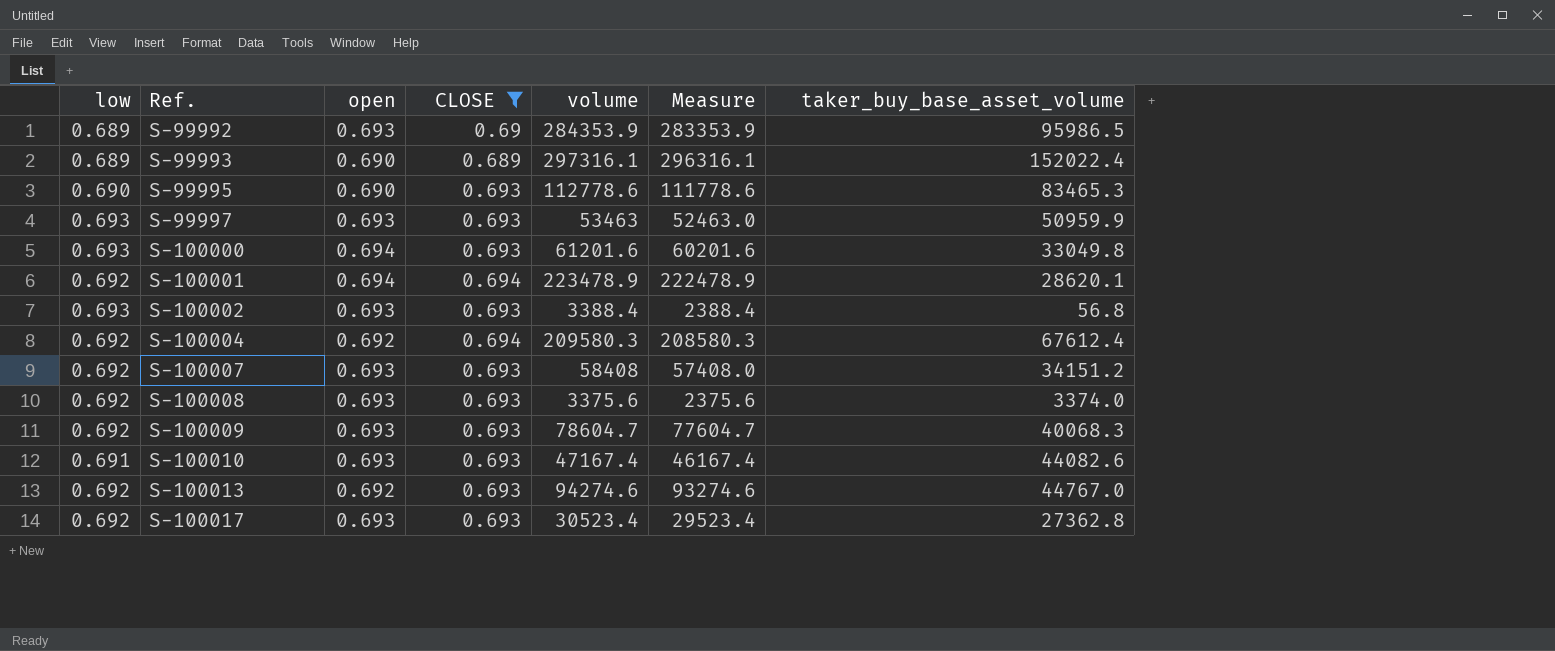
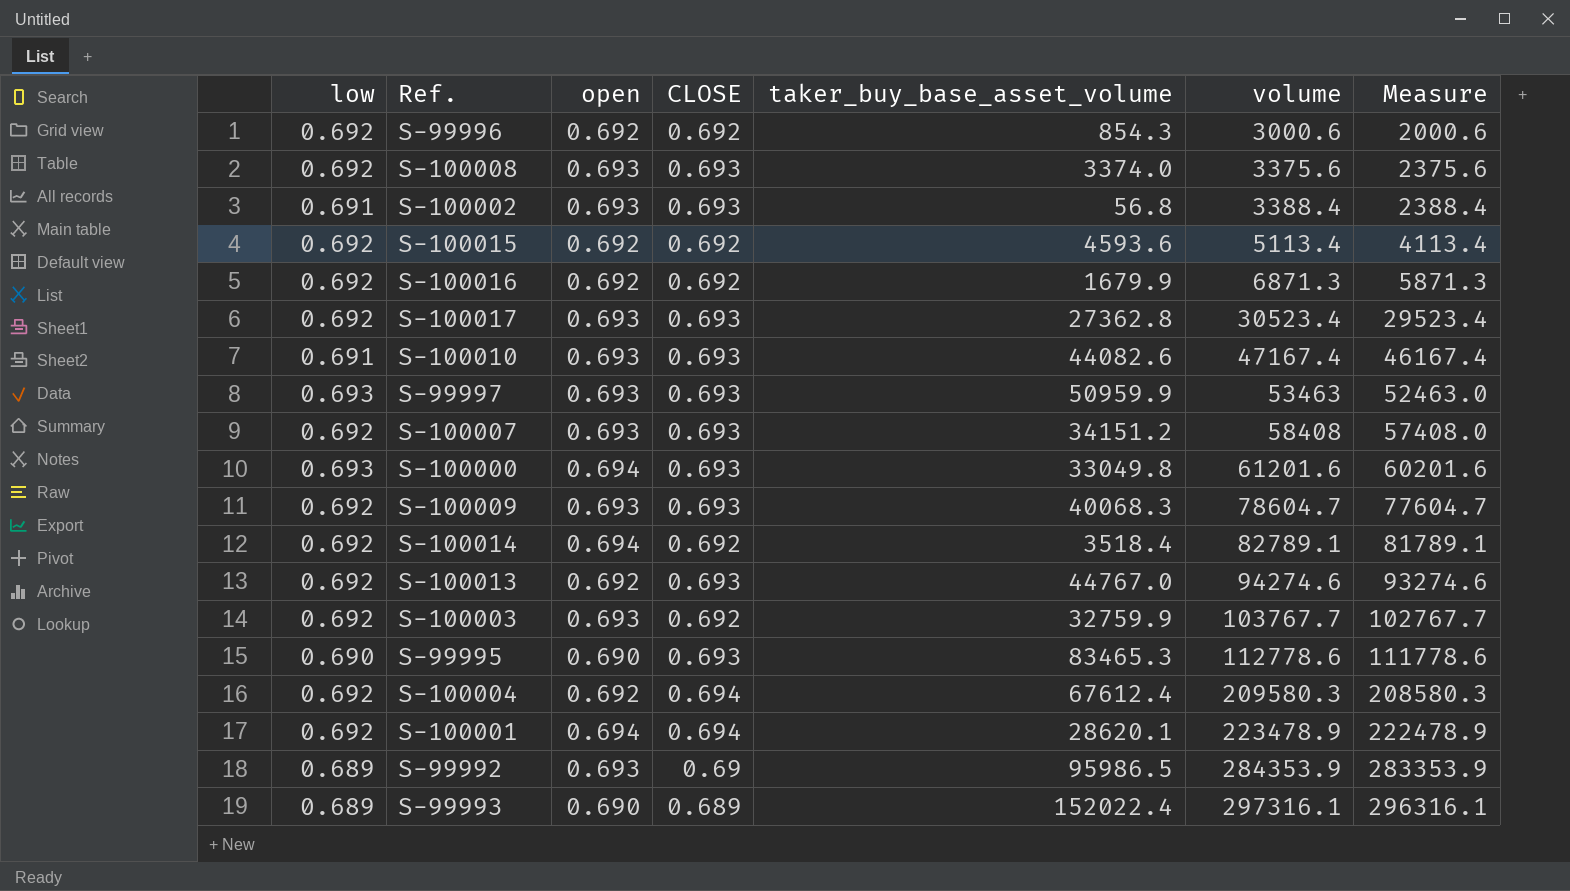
filter: CLOSE != 0.692 -> none
row order: Ref. ascending -> volume ascending
column taker_buy_base_asset_volume | position: 7 -> 5
S-100002 | low: 0.693 -> 0.691

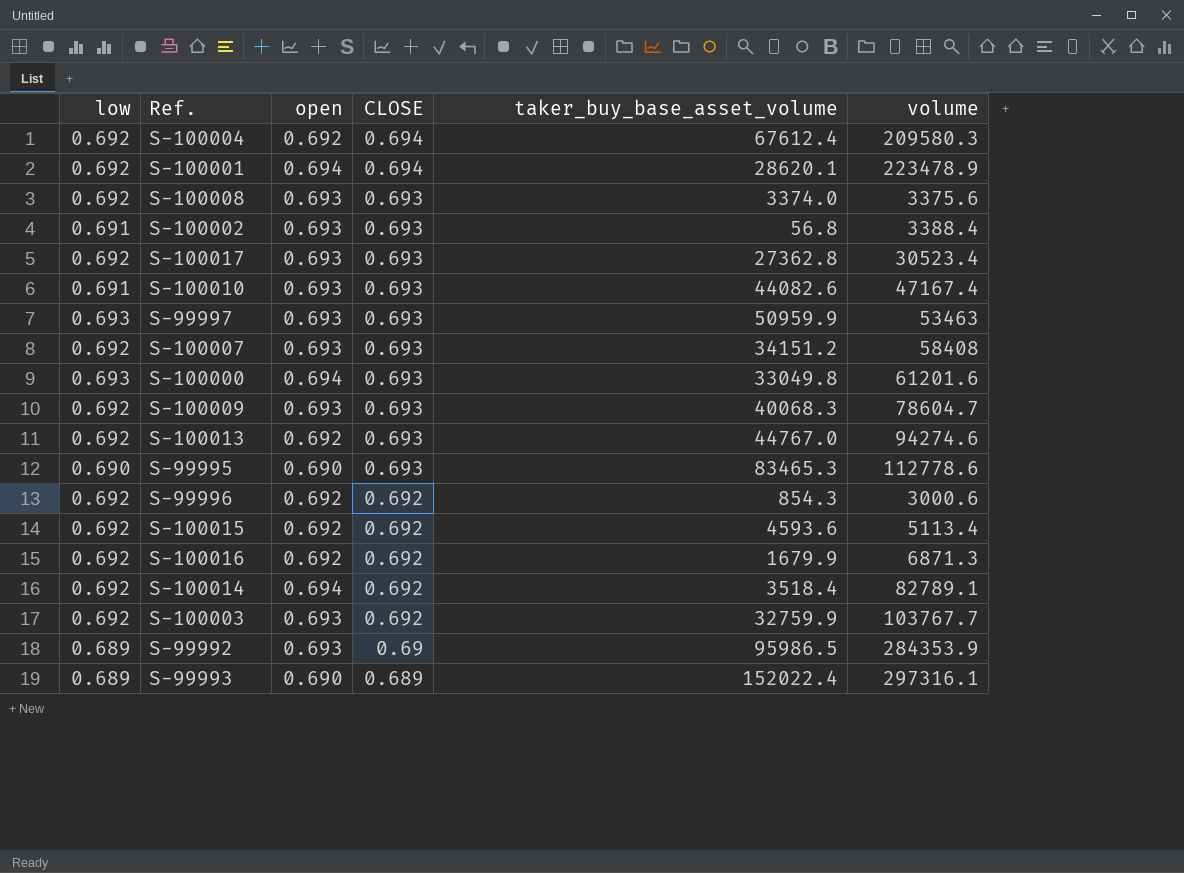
row order: volume ascending -> CLOSE descending
column Measure | formula: [volume] - 1000 -> none

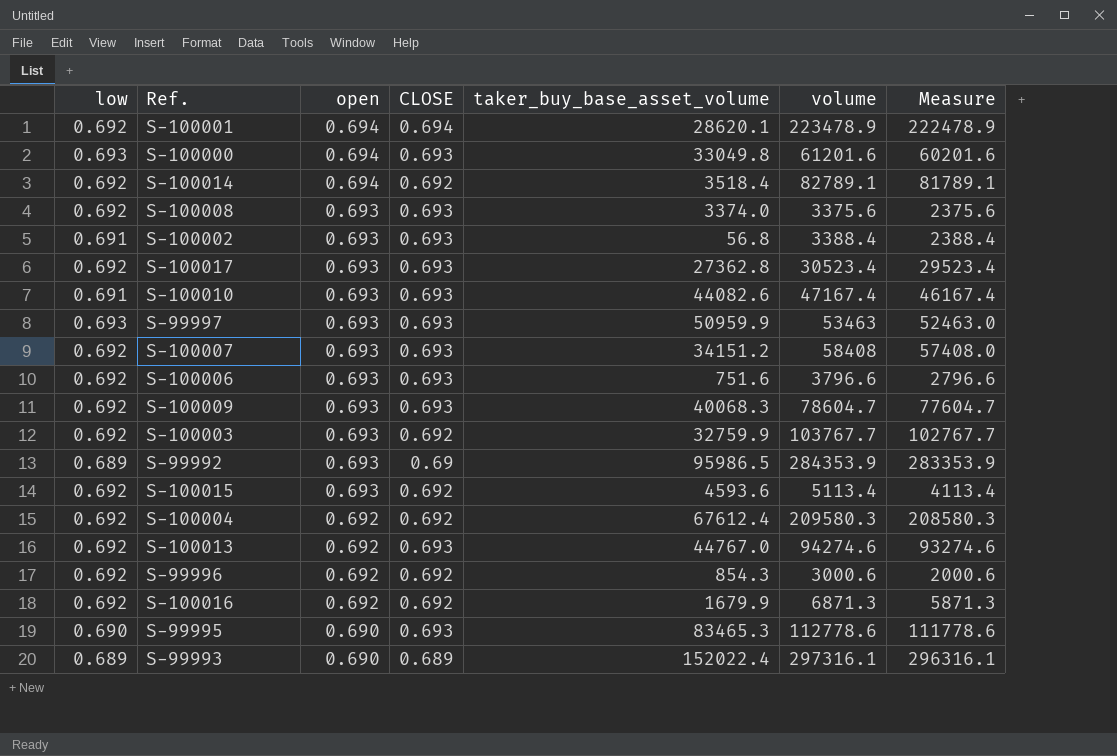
row order: CLOSE descending -> open descending
column Measure | formula: none -> [volume] - 1000
row S-100006: none -> 0.692 | 0.693 | 0.693 | 751.6 | 3796.6 | 2796.6
S-100015 | open: 0.692 -> 0.693
S-100004 | CLOSE: 0.694 -> 0.692

